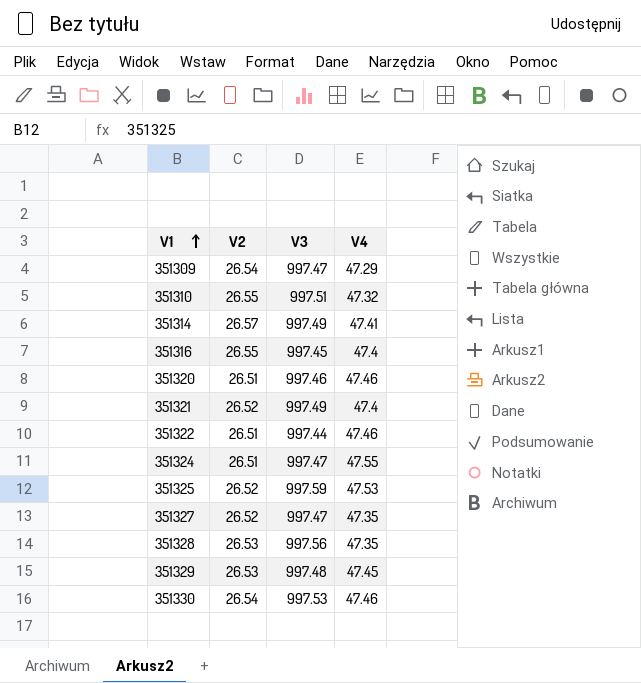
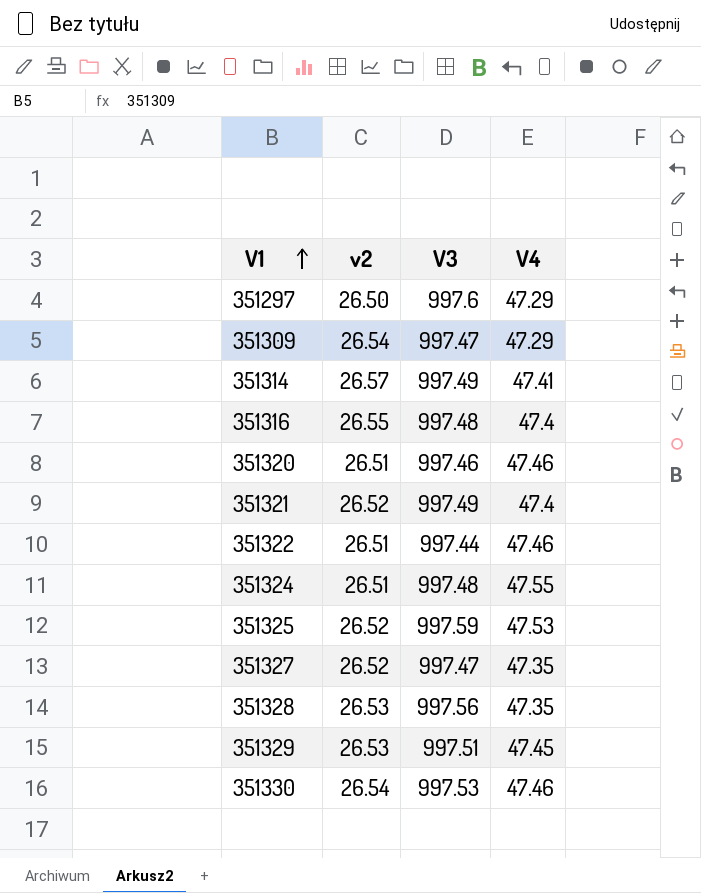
column name: V2 -> v2
row 351310: 26.55 | 997.51 | 47.32 -> none
row 351297: none -> 26.50 | 997.6 | 47.29
351316 | V3: 997.45 -> 997.48
351324 | V3: 997.47 -> 997.48
351329 | V3: 997.48 -> 997.51

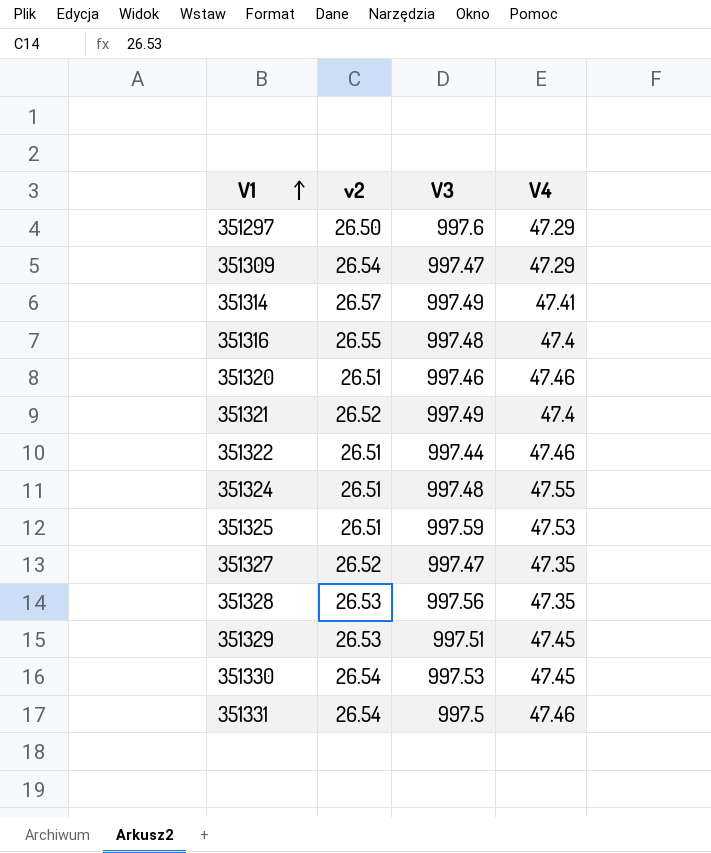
351325 | v2: 26.52 -> 26.51
351330 | V4: 47.46 -> 47.45
row 351331: none -> 26.54 | 997.5 | 47.46

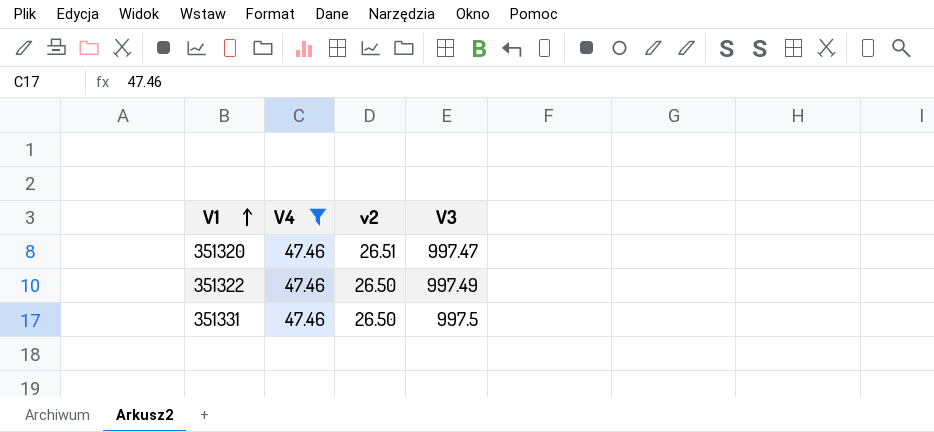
filter: none -> V4 = 47.46
column V4 | position: 4 -> 2
351320 | V3: 997.46 -> 997.47
351322 | v2: 26.51 -> 26.50
351322 | V3: 997.44 -> 997.49
351331 | v2: 26.54 -> 26.50

